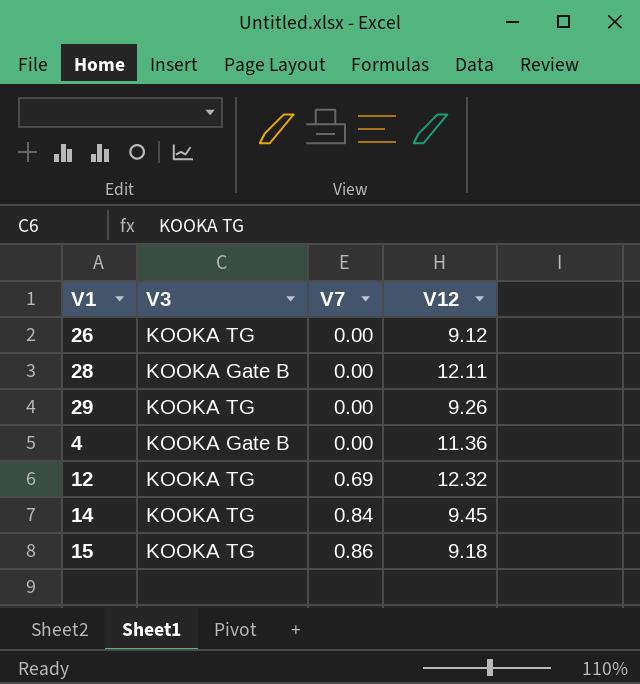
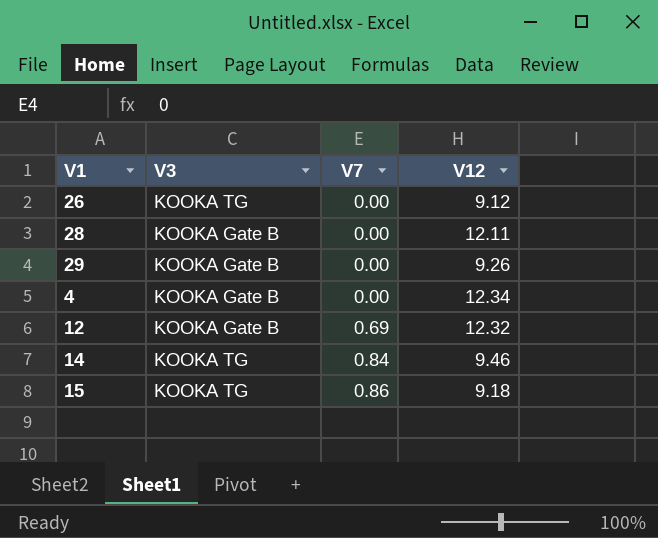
29 | V3: KOOKA TG -> KOOKA Gate B
4 | V12: 11.36 -> 12.34
12 | V3: KOOKA TG -> KOOKA Gate B
14 | V12: 9.45 -> 9.46

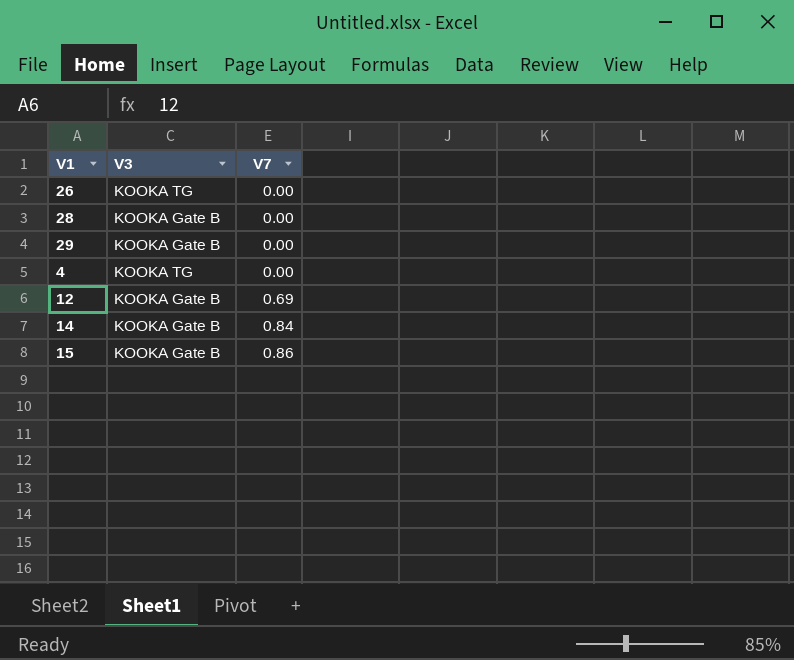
column V12 | position: 4 -> none
4 | V3: KOOKA Gate B -> KOOKA TG
14 | V3: KOOKA TG -> KOOKA Gate B
15 | V3: KOOKA TG -> KOOKA Gate B

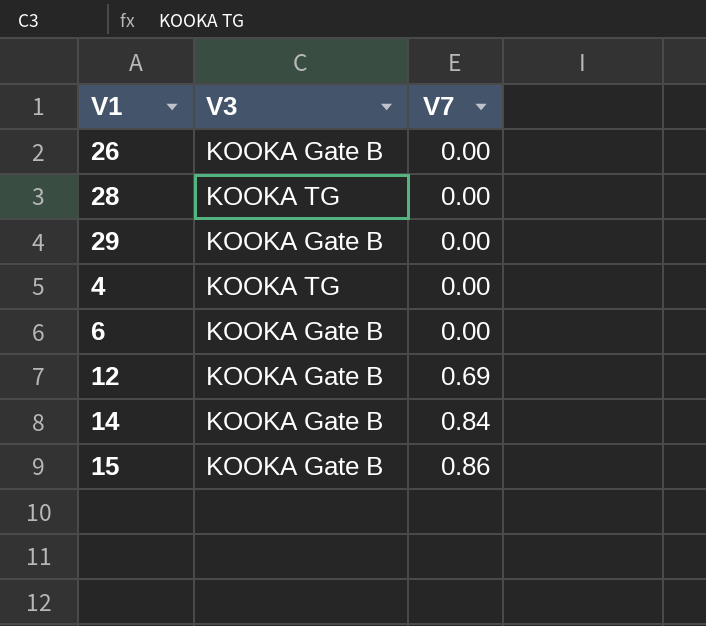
26 | V3: KOOKA TG -> KOOKA Gate B
28 | V3: KOOKA Gate B -> KOOKA TG
row 6: none -> KOOKA Gate B | 0.00

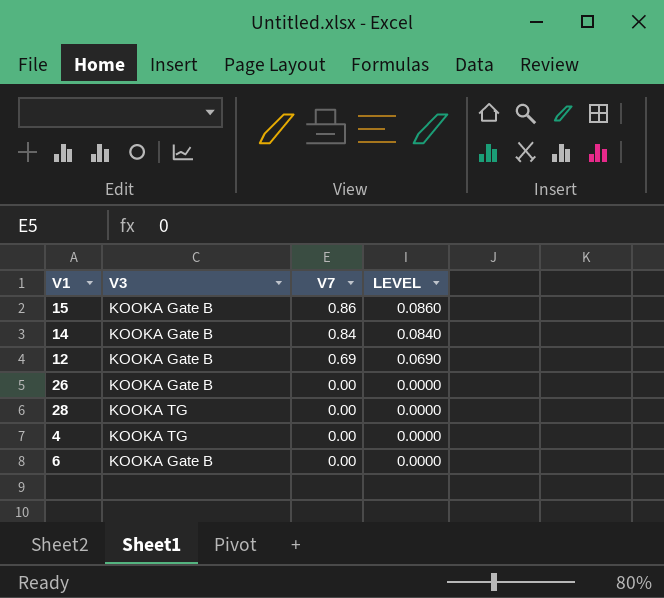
row order: V7 ascending -> V7 descending
column LEVEL | formula: none -> [V7] * 0.1
row 29: KOOKA Gate B | 0.00 -> none

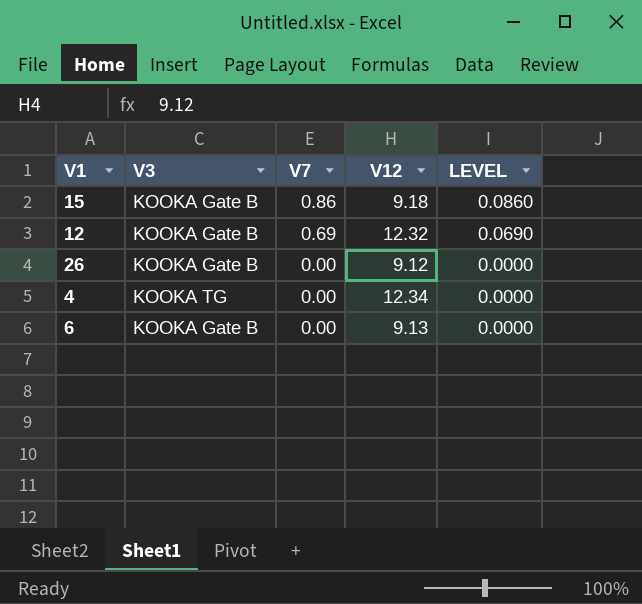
column V12 | position: none -> 4
row 14: KOOKA Gate B | 0.84 | 0.0840 -> none
row 28: KOOKA TG | 0.00 | 0.0000 -> none

